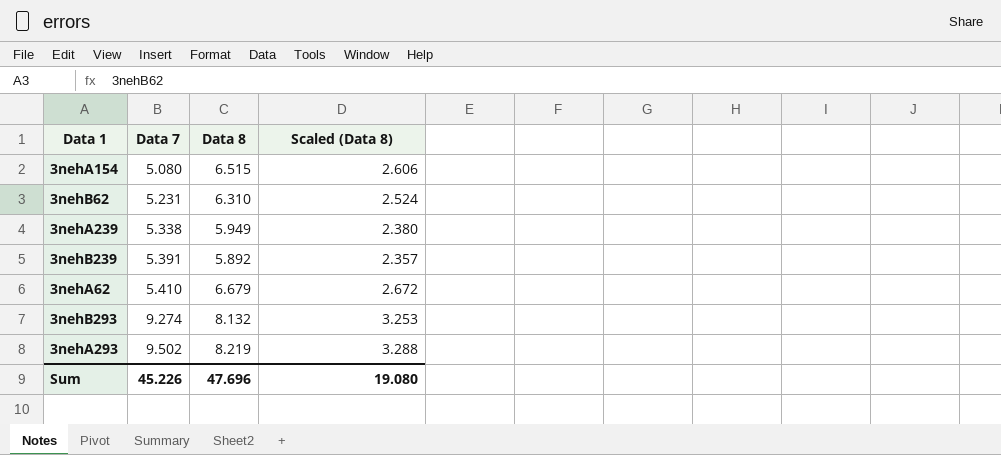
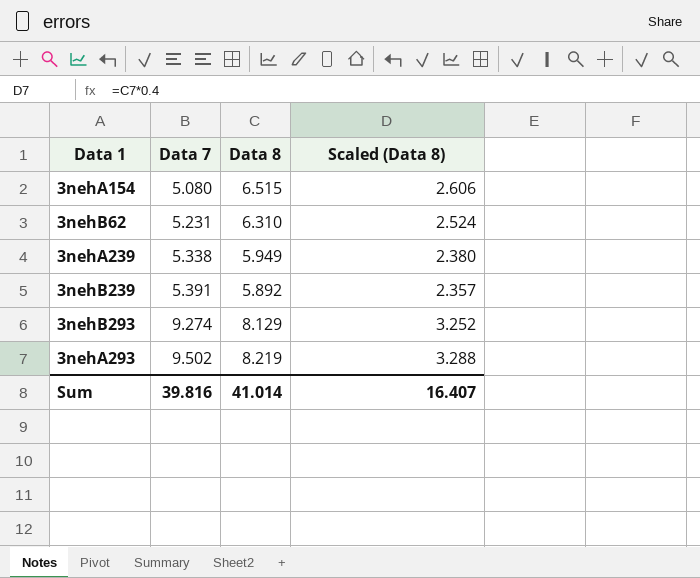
row 3nehA62: 5.410 | 6.679 | 2.672 -> none
3nehB293 | Data 8: 8.132 -> 8.129
3nehB293 | Scaled (Data 8): 3.253 -> 3.252
Sum | Data 7: 45.226 -> 39.816
Sum | Data 8: 47.696 -> 41.014
Sum | Scaled (Data 8): 19.080 -> 16.407

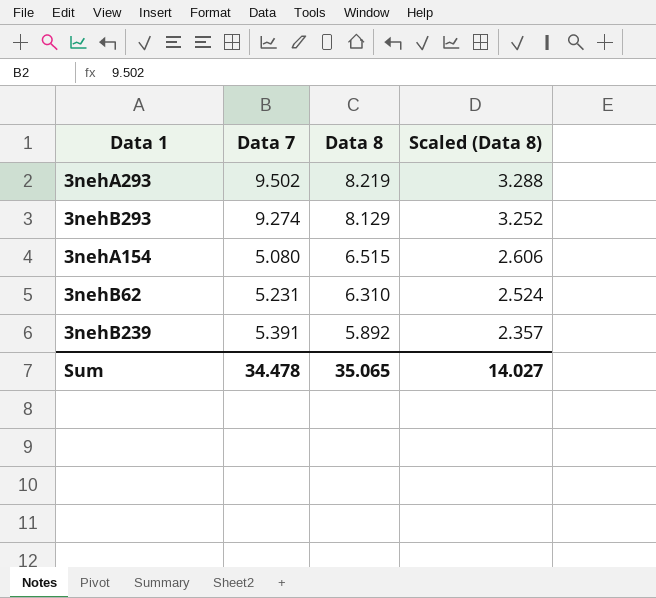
row order: Data 7 ascending -> Data 8 descending
row 3nehA239: 5.338 | 5.949 | 2.380 -> none
Sum | Data 7: 39.816 -> 34.478
Sum | Data 8: 41.014 -> 35.065
Sum | Scaled (Data 8): 16.407 -> 14.027

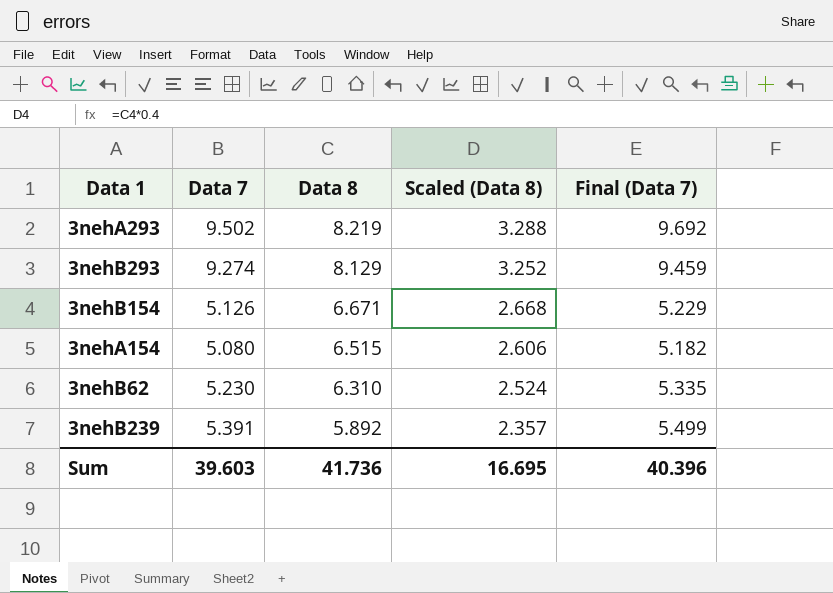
column Final (Data 7) | formula: none -> [Data 7] * 1.02
row 3nehB154: none -> 5.126 | 6.671 | 2.668 | 5.229
3nehB62 | Data 7: 5.231 -> 5.230
Sum | Data 7: 34.478 -> 39.603
Sum | Data 8: 35.065 -> 41.736
Sum | Scaled (Data 8): 14.027 -> 16.695

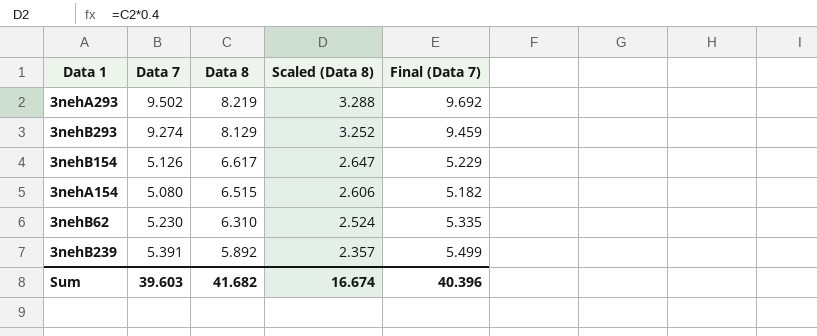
3nehB154 | Data 8: 6.671 -> 6.617
3nehB154 | Scaled (Data 8): 2.668 -> 2.647
Sum | Data 8: 41.736 -> 41.682
Sum | Scaled (Data 8): 16.695 -> 16.674

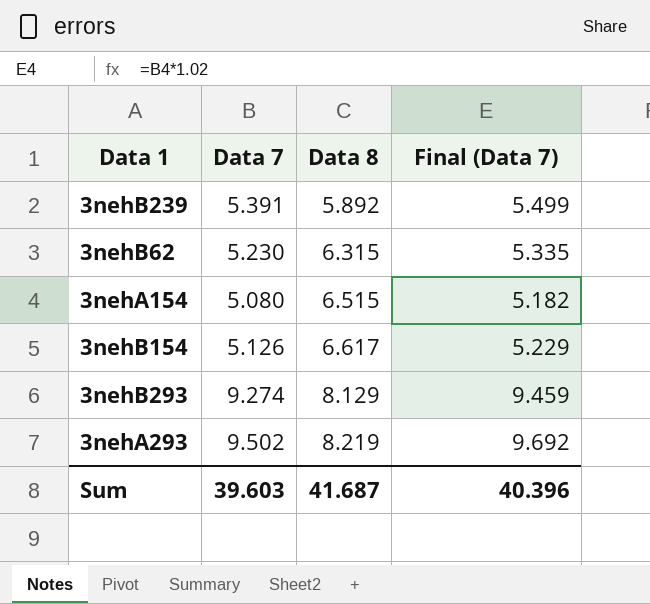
row order: Data 8 descending -> Data 8 ascending
column Scaled (Data 8) | formula: [Data 8] * 0.4 -> none
3nehB62 | Data 8: 6.310 -> 6.315
Sum | Data 8: 41.682 -> 41.687

